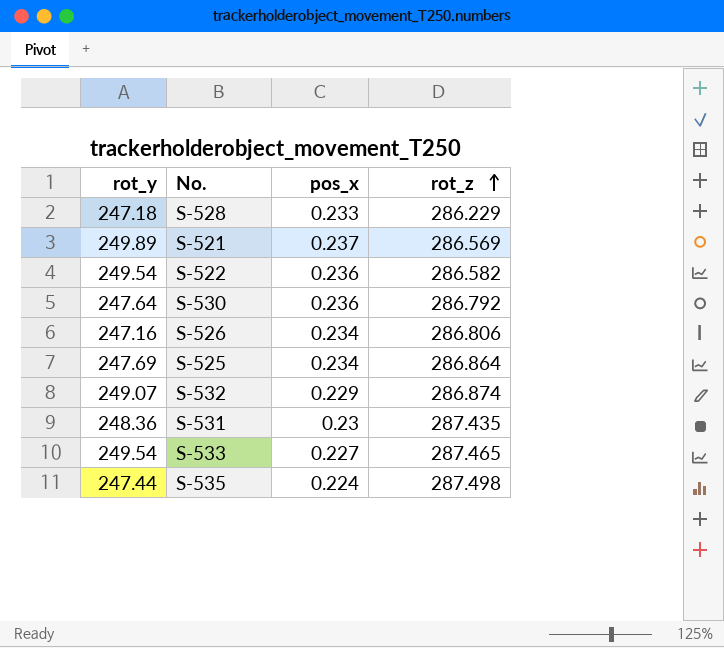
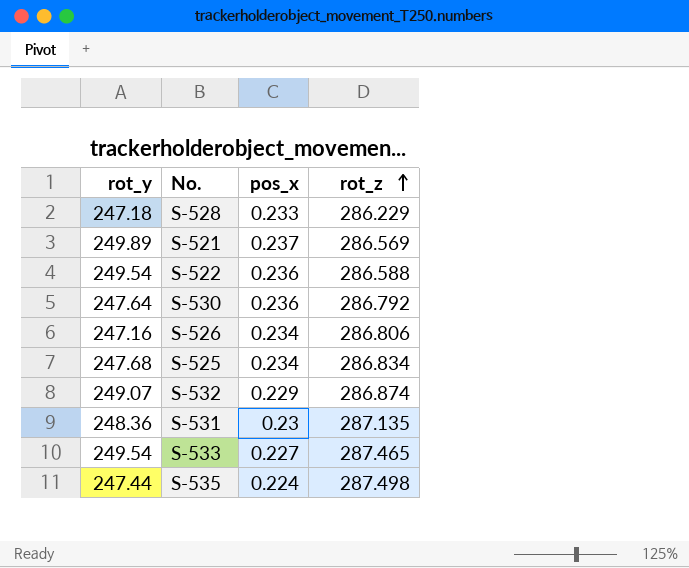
S-522 | rot_z: 286.582 -> 286.588
S-525 | rot_y: 247.69 -> 247.68
S-525 | rot_z: 286.864 -> 286.834
S-531 | rot_z: 287.435 -> 287.135

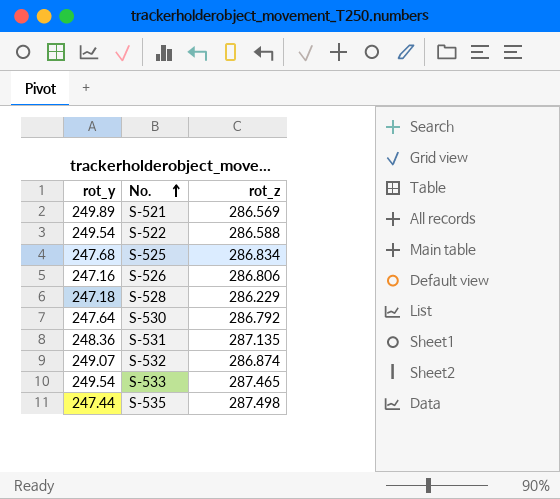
row order: rot_z ascending -> No. ascending
column pos_x | position: 3 -> none

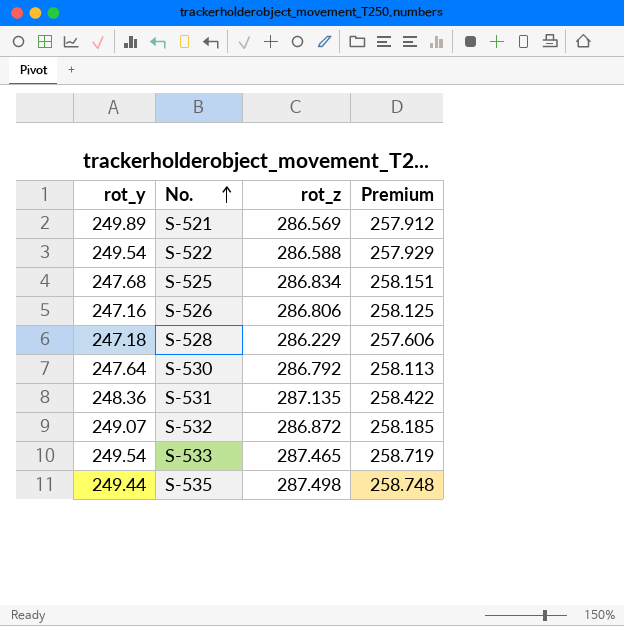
column Premium | formula: none -> [rot_z] * 0.9
S-532 | rot_z: 286.874 -> 286.872
S-535 | rot_y: 247.44 -> 249.44

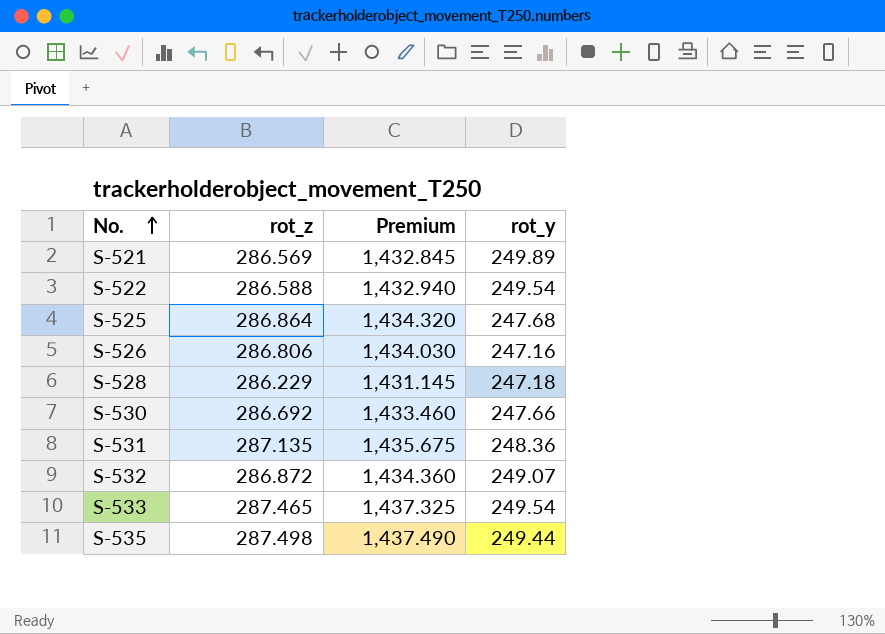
column Premium | formula: [rot_z] * 0.9 -> [rot_z] * 5
column rot_y | position: 1 -> 4
S-525 | rot_z: 286.834 -> 286.864
S-530 | rot_z: 286.792 -> 286.692
S-530 | rot_y: 247.64 -> 247.66

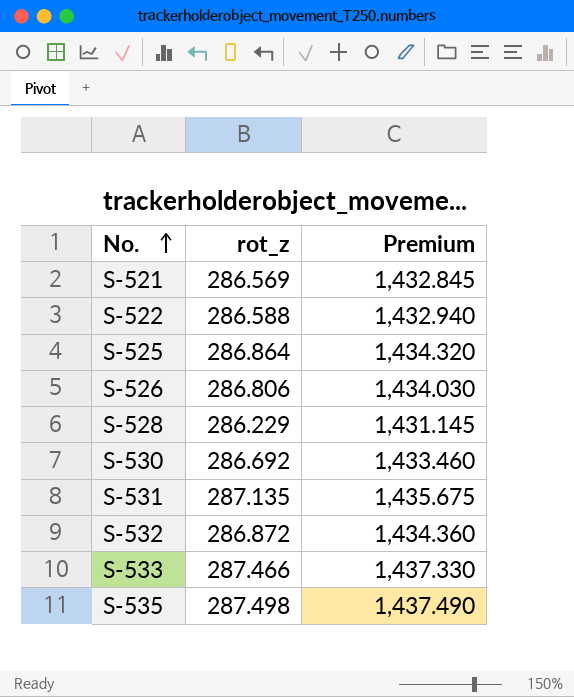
column rot_y | position: 4 -> none
S-533 | rot_z: 287.465 -> 287.466
S-533 | Premium: 1,437.325 -> 1,437.330

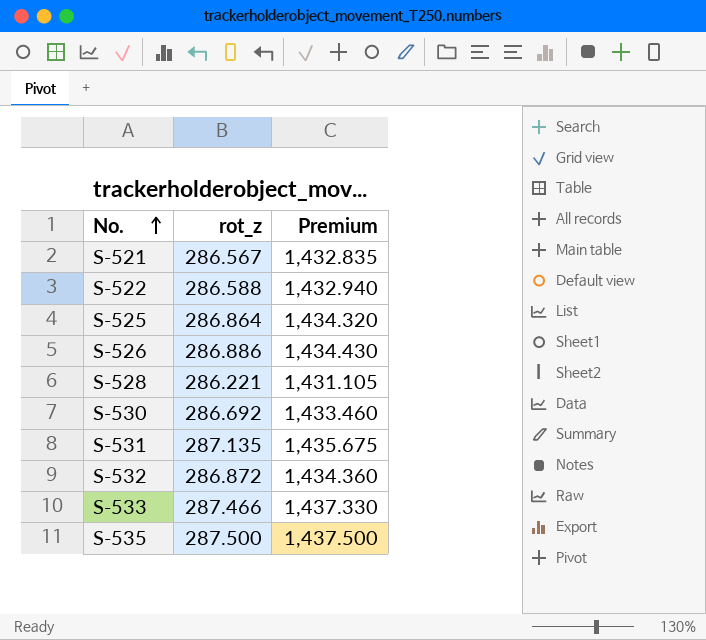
S-521 | rot_z: 286.569 -> 286.567
S-521 | Premium: 1,432.845 -> 1,432.835
S-526 | rot_z: 286.806 -> 286.886
S-526 | Premium: 1,434.030 -> 1,434.430
S-528 | rot_z: 286.229 -> 286.221
S-528 | Premium: 1,431.145 -> 1,431.105
S-535 | rot_z: 287.498 -> 287.500
S-535 | Premium: 1,437.490 -> 1,437.500

